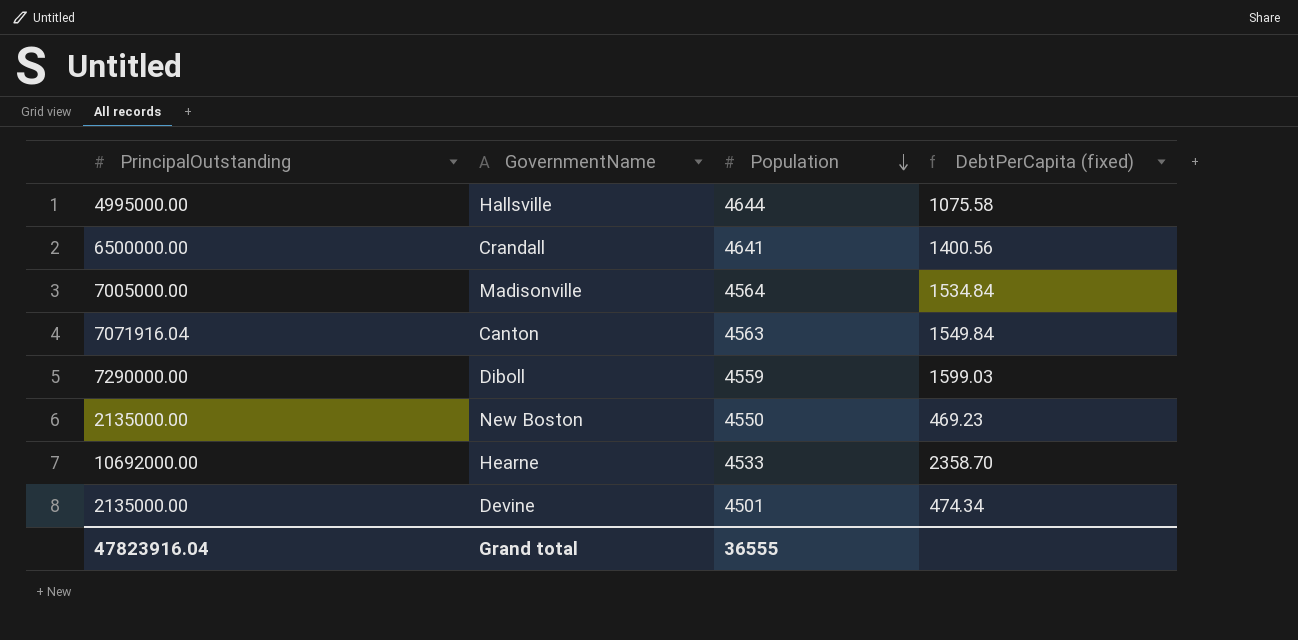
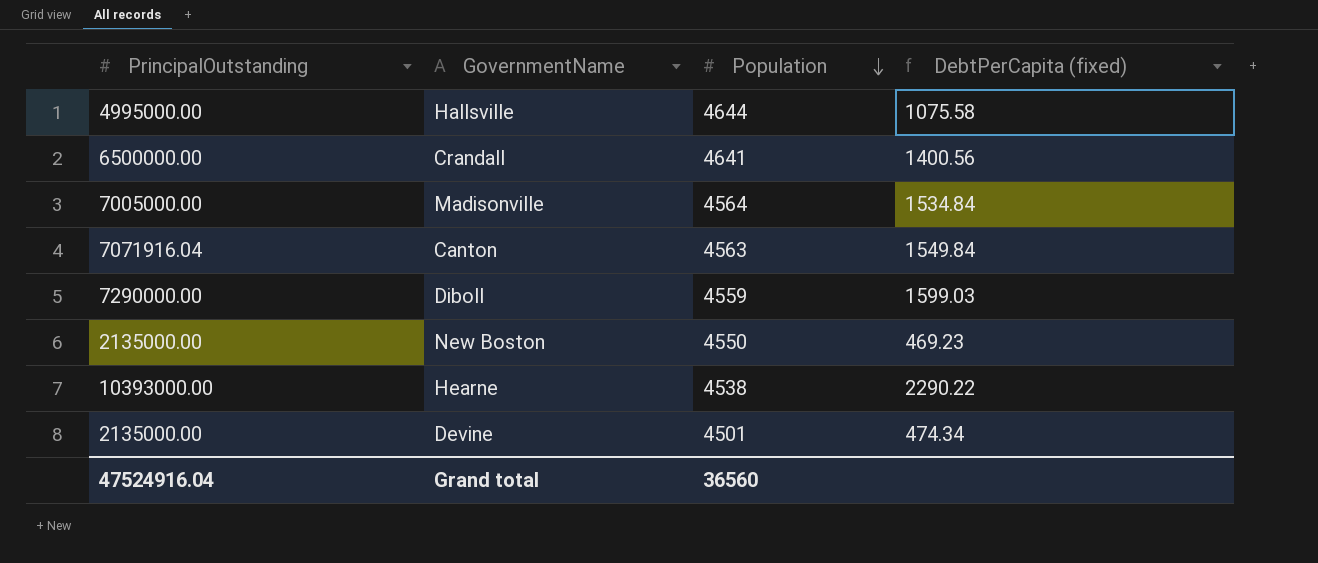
Hearne | PrincipalOutstanding: 10692000.00 -> 10393000.00
Hearne | Population: 4533 -> 4538
Hearne | DebtPerCapita (fixed): 2358.70 -> 2290.22
Grand total | PrincipalOutstanding: 47823916.04 -> 47524916.04
Grand total | Population: 36555 -> 36560

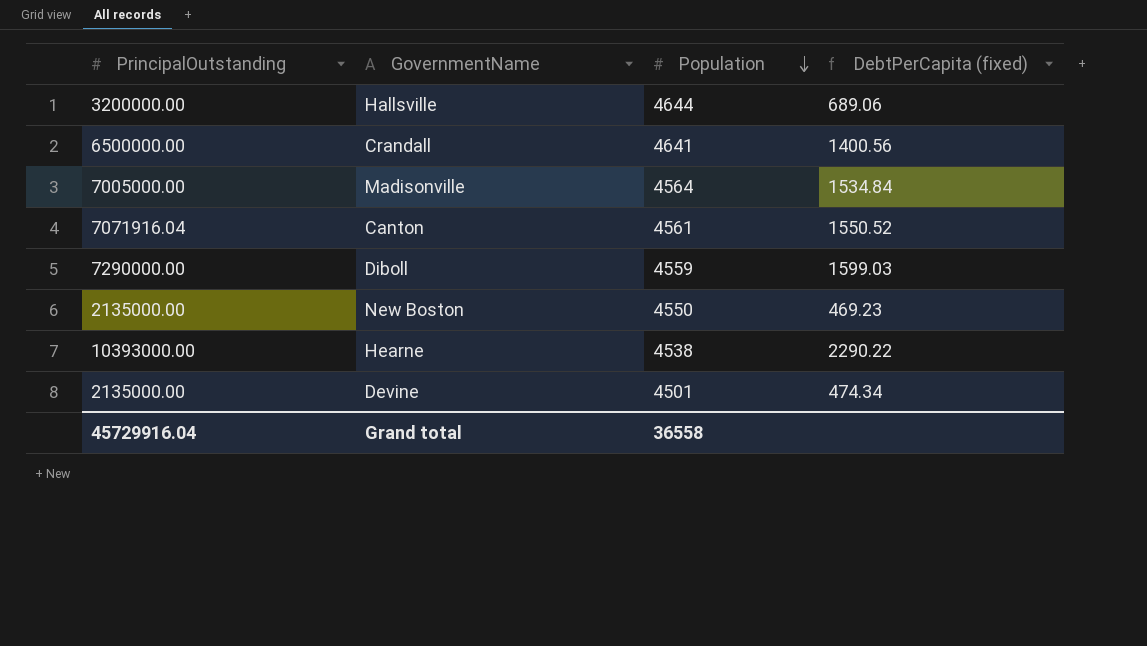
Hallsville | PrincipalOutstanding: 4995000.00 -> 3200000.00
Hallsville | DebtPerCapita (fixed): 1075.58 -> 689.06
Canton | Population: 4563 -> 4561
Canton | DebtPerCapita (fixed): 1549.84 -> 1550.52
Grand total | PrincipalOutstanding: 47524916.04 -> 45729916.04
Grand total | Population: 36560 -> 36558

